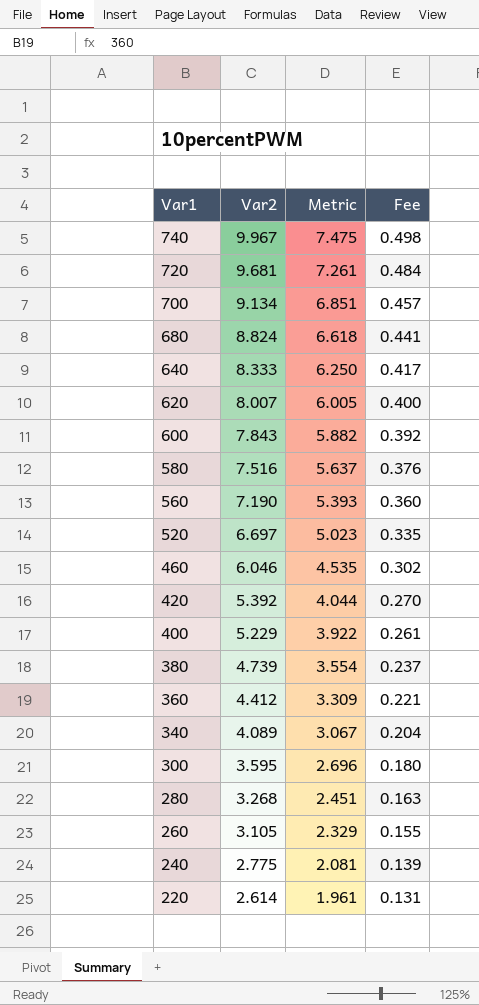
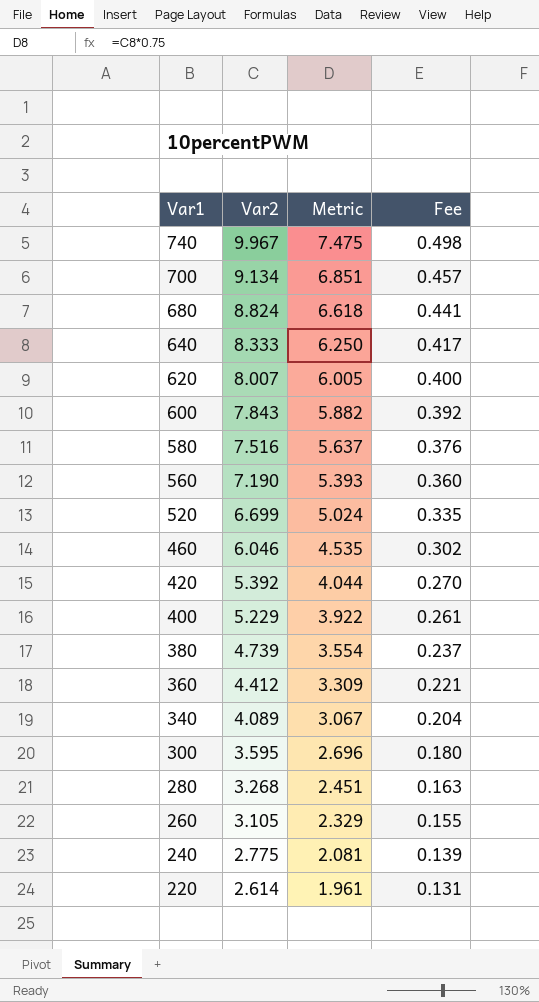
row 720: 9.681 | 7.261 | 0.484 -> none
520 | Var2: 6.697 -> 6.699
520 | Metric: 5.023 -> 5.024

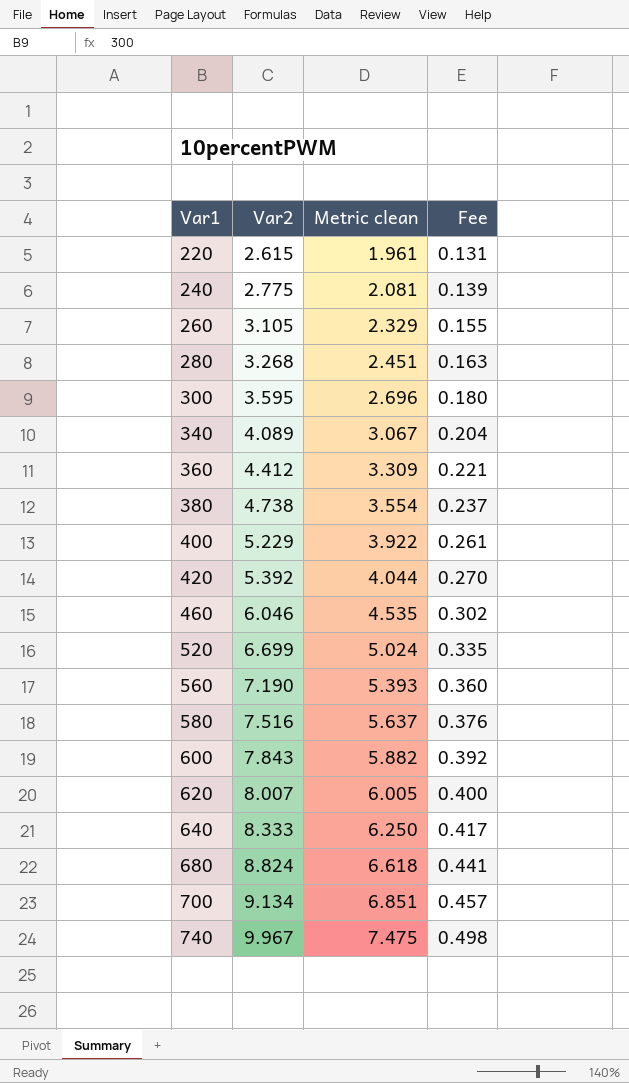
row order: Var1 descending -> Var1 ascending
column name: Metric -> Metric clean
220 | Var2: 2.614 -> 2.615
380 | Var2: 4.739 -> 4.738

